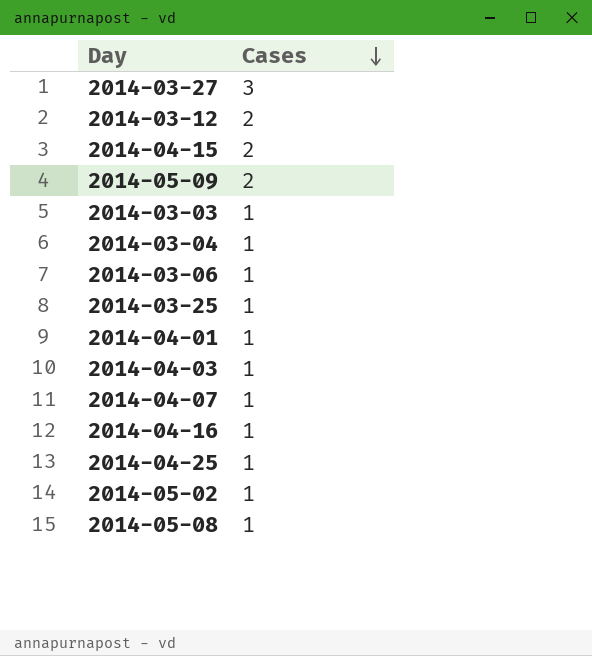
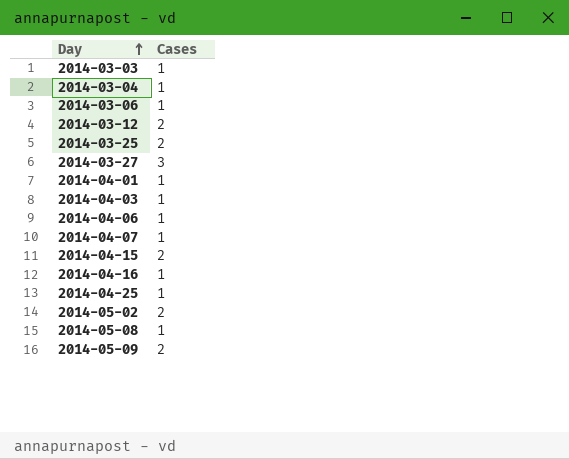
row order: Cases descending -> Day ascending
2014-03-25 | Cases: 1 -> 2
row 2014-04-06: none -> 1
2014-05-02 | Cases: 1 -> 2

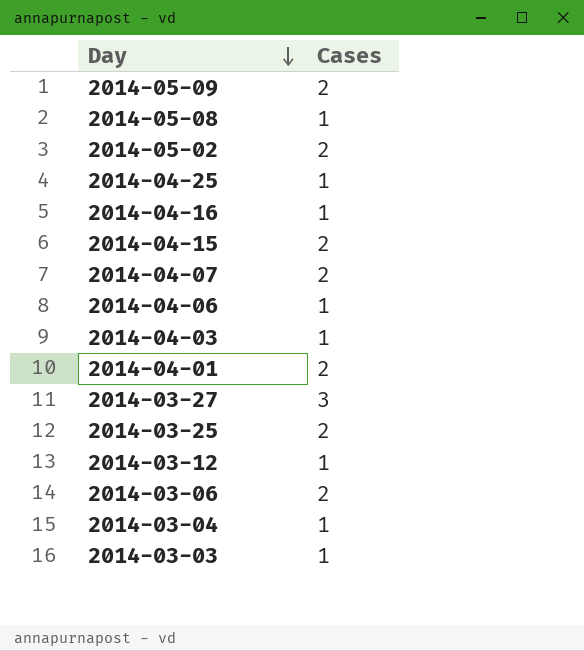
row order: Day ascending -> Day descending
2014-04-07 | Cases: 1 -> 2
2014-04-01 | Cases: 1 -> 2
2014-03-12 | Cases: 2 -> 1
2014-03-06 | Cases: 1 -> 2

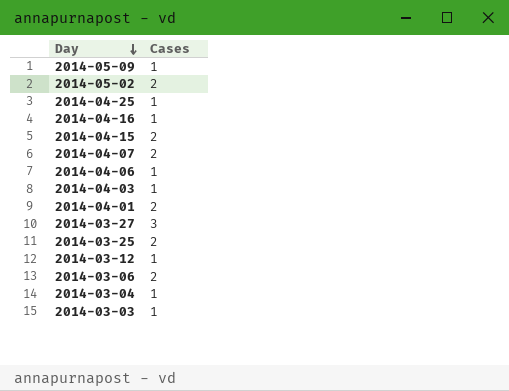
row 2014-05-08: 1 -> none
2014-05-09 | Cases: 2 -> 1

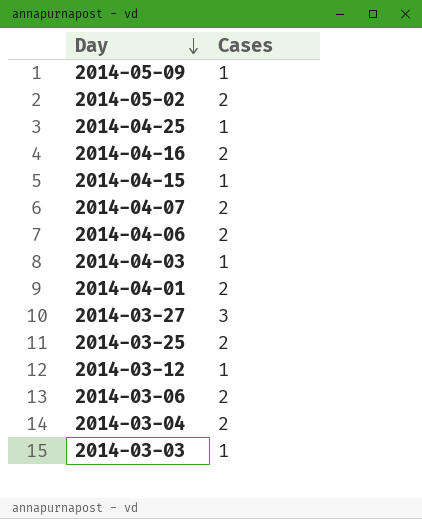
2014-04-16 | Cases: 1 -> 2
2014-04-15 | Cases: 2 -> 1
2014-04-06 | Cases: 1 -> 2
2014-03-04 | Cases: 1 -> 2

